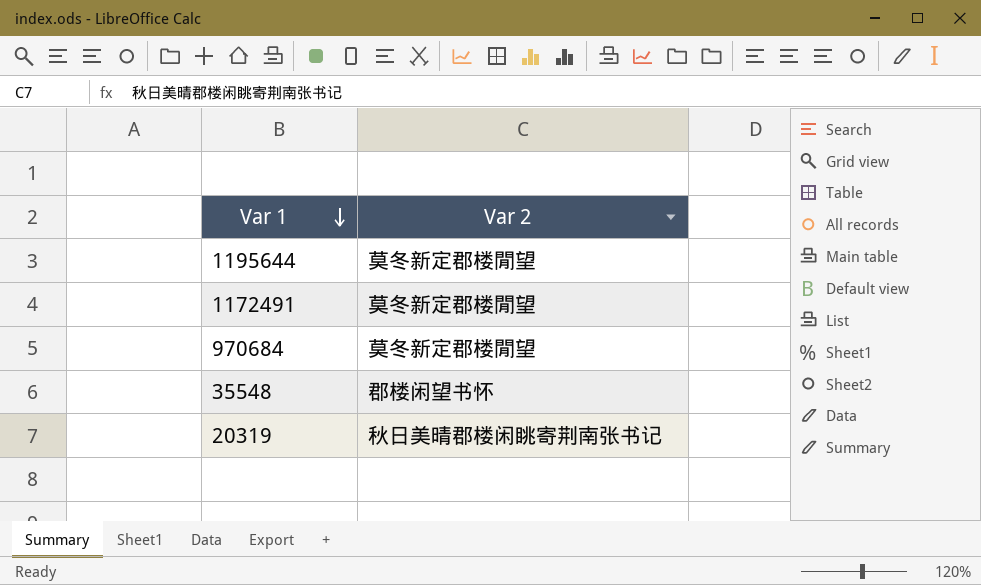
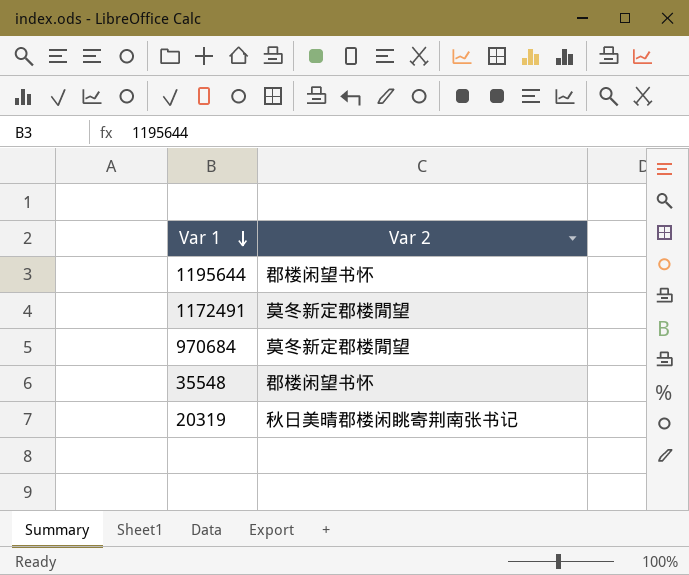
1195644 | Var 2: 莫冬新定郡楼閒望 -> 郡楼闲望书怀

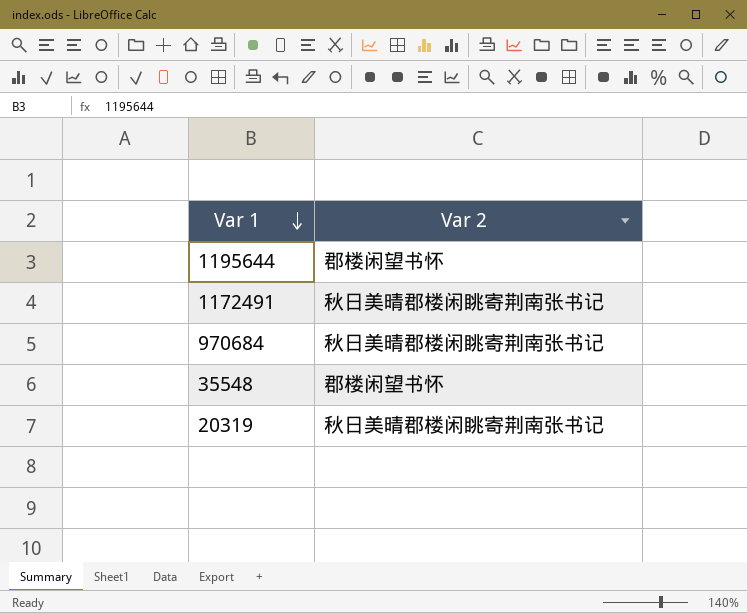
1172491 | Var 2: 莫冬新定郡楼閒望 -> 秋日美晴郡楼闲眺寄荆南张书记
970684 | Var 2: 莫冬新定郡楼閒望 -> 秋日美晴郡楼闲眺寄荆南张书记

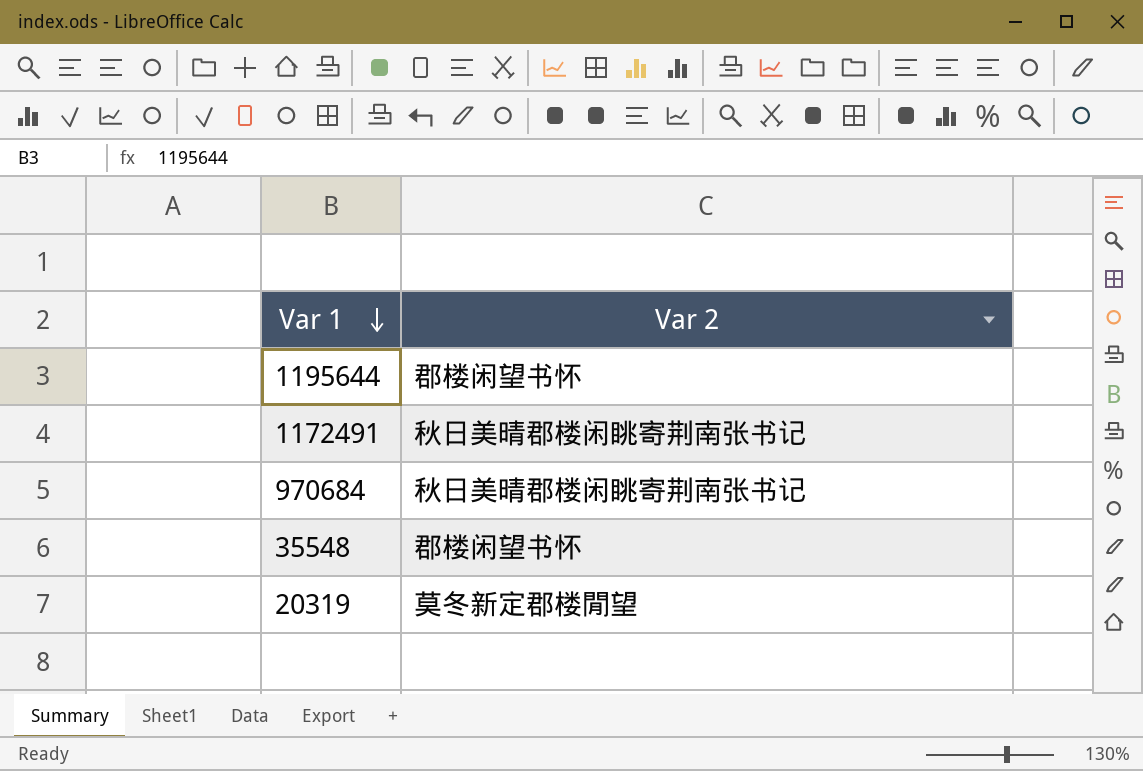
20319 | Var 2: 秋日美晴郡楼闲眺寄荆南张书记 -> 莫冬新定郡楼閒望

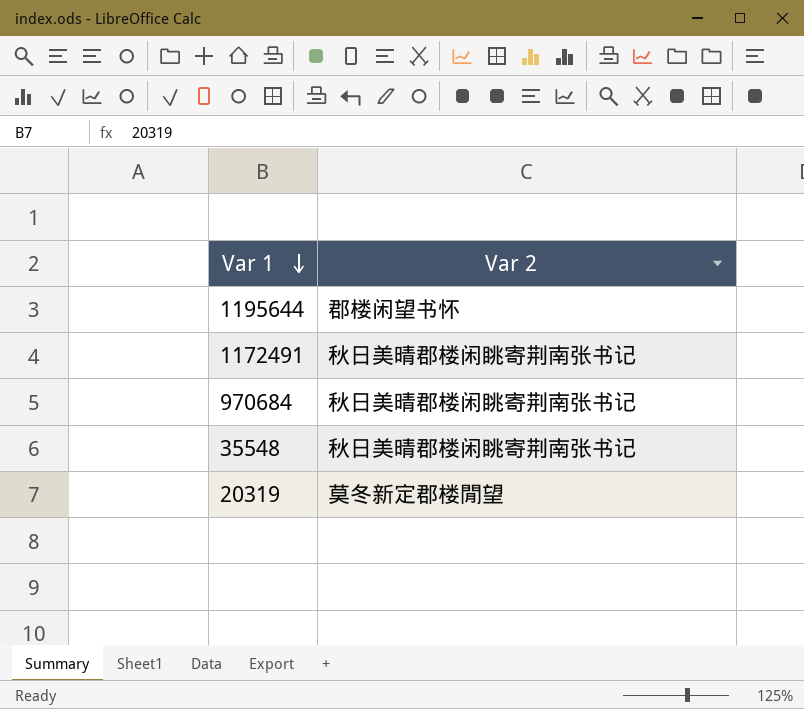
35548 | Var 2: 郡楼闲望书怀 -> 秋日美晴郡楼闲眺寄荆南张书记

